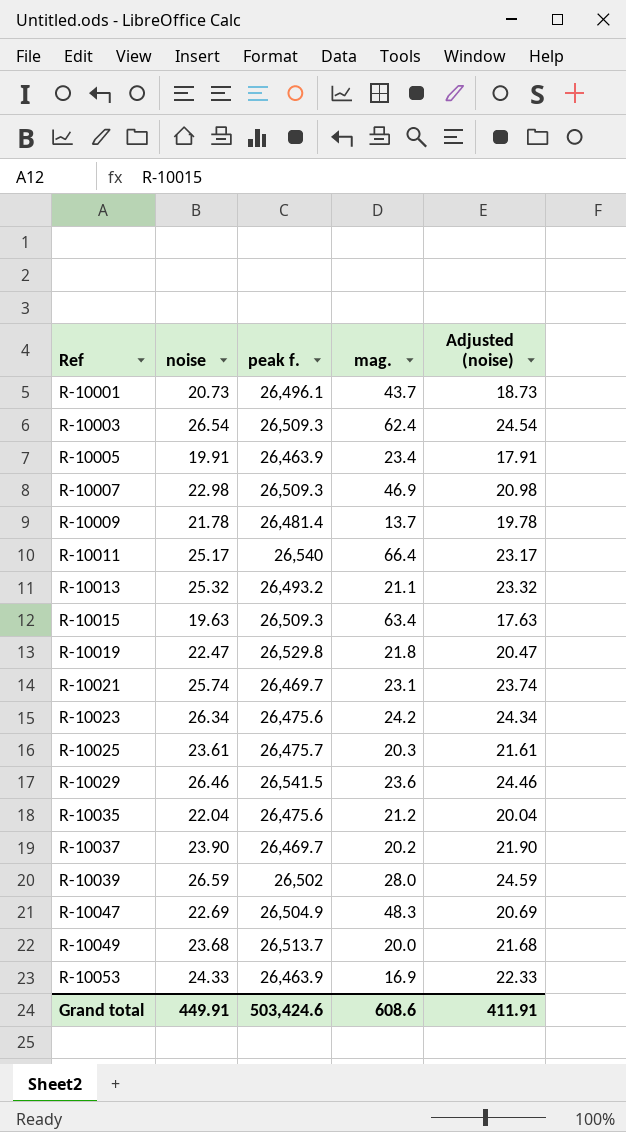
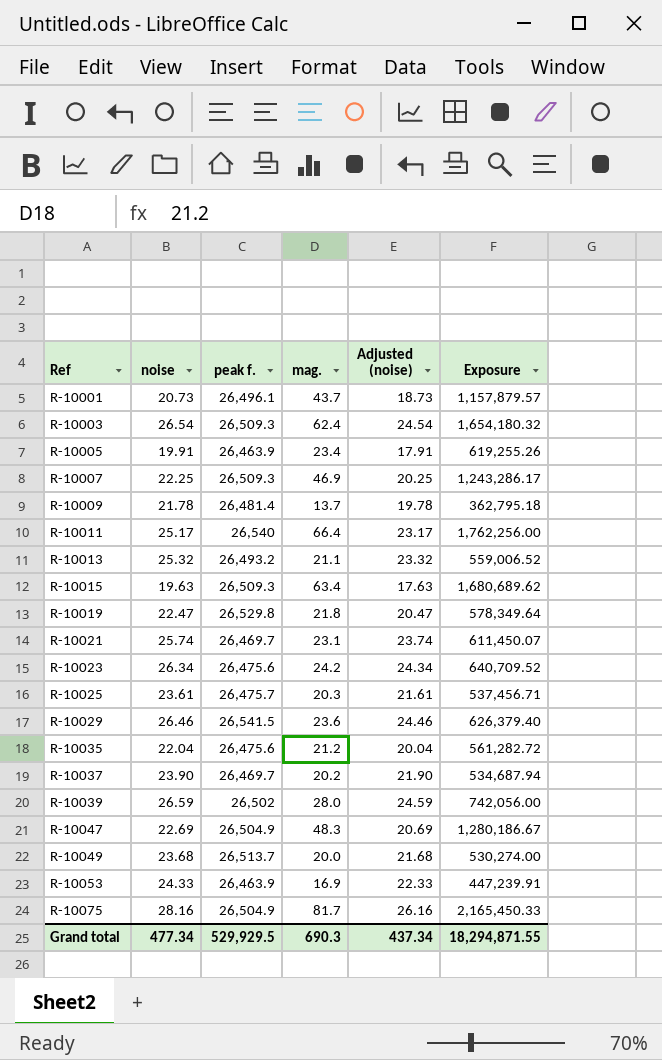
column Exposure | formula: none -> [peak f.] * [mag.]
R-10007 | noise: 22.98 -> 22.25
R-10007 | Adjusted (noise): 20.98 -> 20.25
row R-10075: none -> 28.16 | 26,504.9 | 81.7 | 26.16 | 2,165,450.33
Grand total | noise: 449.91 -> 477.34
Grand total | peak f.: 503,424.6 -> 529,929.5
Grand total | mag.: 608.6 -> 690.3
Grand total | Adjusted (noise): 411.91 -> 437.34

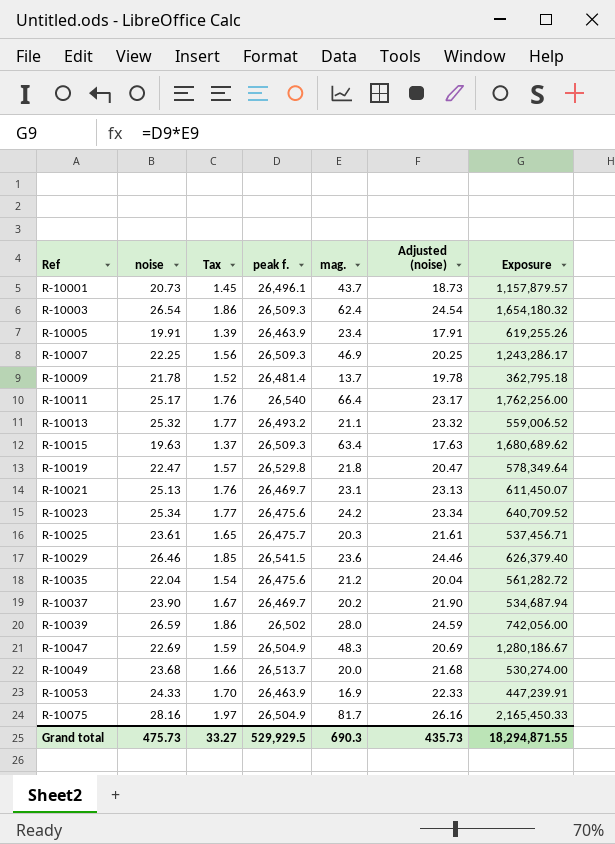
column Tax | formula: none -> [noise] * 0.07
R-10021 | noise: 25.74 -> 25.13
R-10021 | Adjusted (noise): 23.74 -> 23.13
R-10023 | noise: 26.34 -> 25.34
R-10023 | Adjusted (noise): 24.34 -> 23.34
Grand total | noise: 477.34 -> 475.73
Grand total | Adjusted (noise): 437.34 -> 435.73

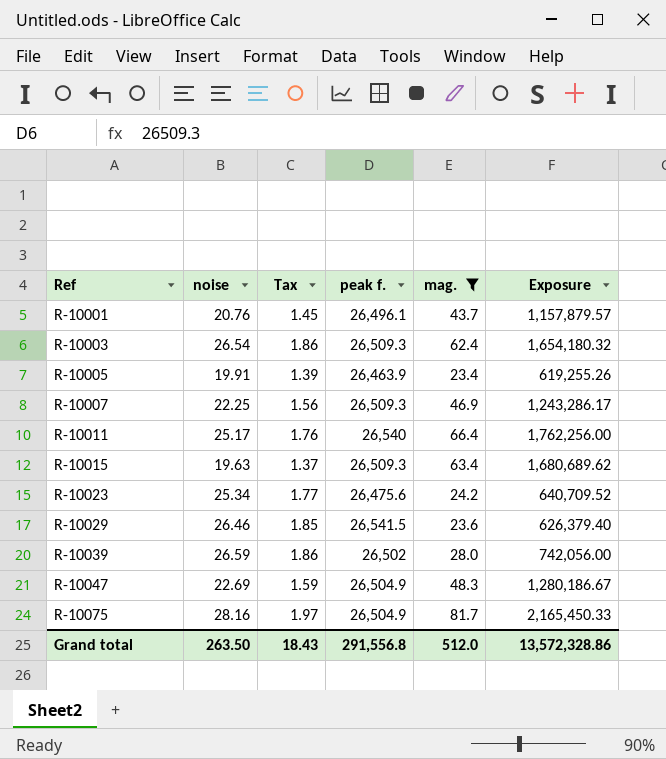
filter: none -> mag. >= 23.4
column Adjusted (noise) | formula: [noise] - 2 -> none
R-10001 | noise: 20.73 -> 20.76
Grand total | noise: 475.73 -> 263.50
Grand total | Tax: 33.27 -> 18.43
Grand total | peak f.: 529,929.5 -> 291,556.8
Grand total | mag.: 690.3 -> 512.0
Grand total | Exposure: 18,294,871.55 -> 13,572,328.86

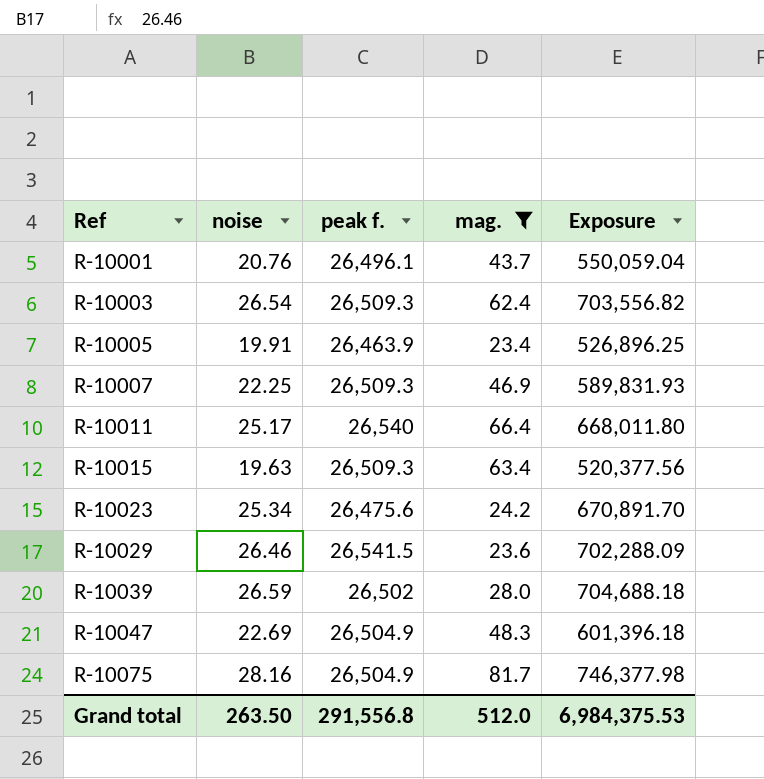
column Tax | formula: [noise] * 0.07 -> none
column Exposure | formula: [peak f.] * [mag.] -> [noise] * [peak f.]
Grand total | Exposure: 13,572,328.86 -> 6,984,375.53

